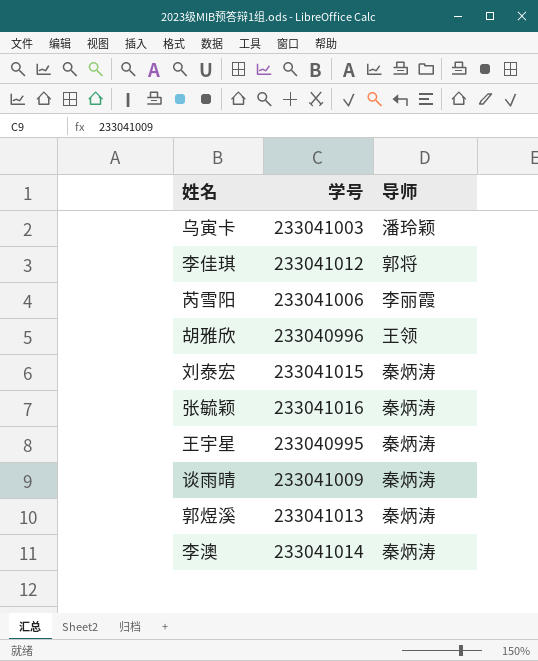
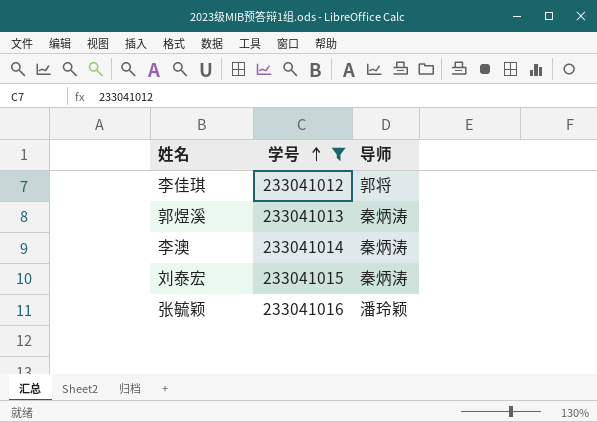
filter: none -> 学号 >= 233041012
row order: none -> 学号 ascending
张毓颖 | 导师: 秦炳涛 -> 潘玲颖

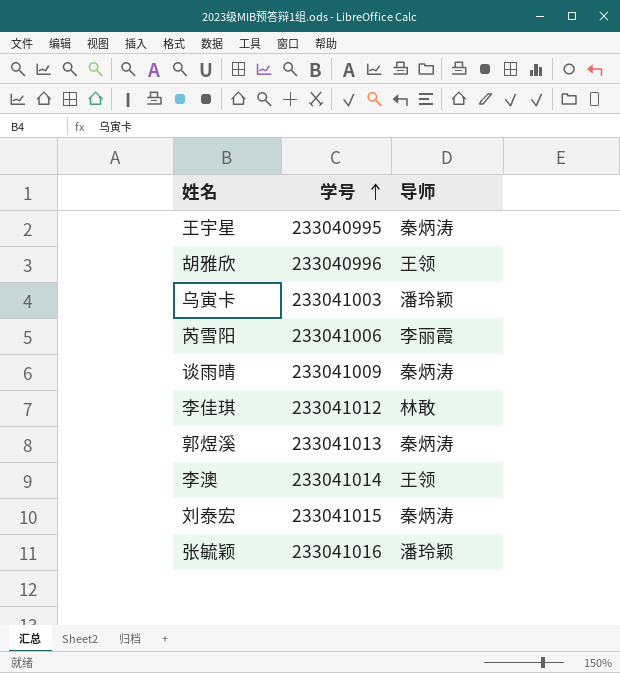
filter: 学号 >= 233041012 -> none
李佳琪 | 导师: 郭将 -> 林敢
李澳 | 导师: 秦炳涛 -> 王领

